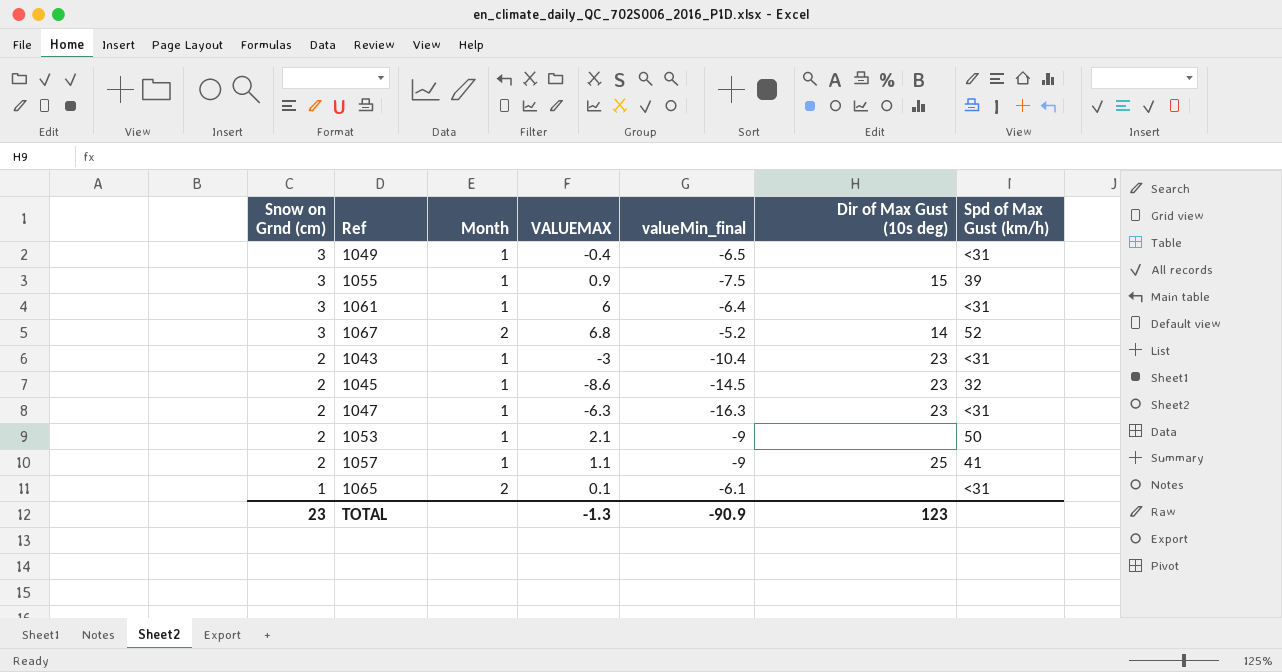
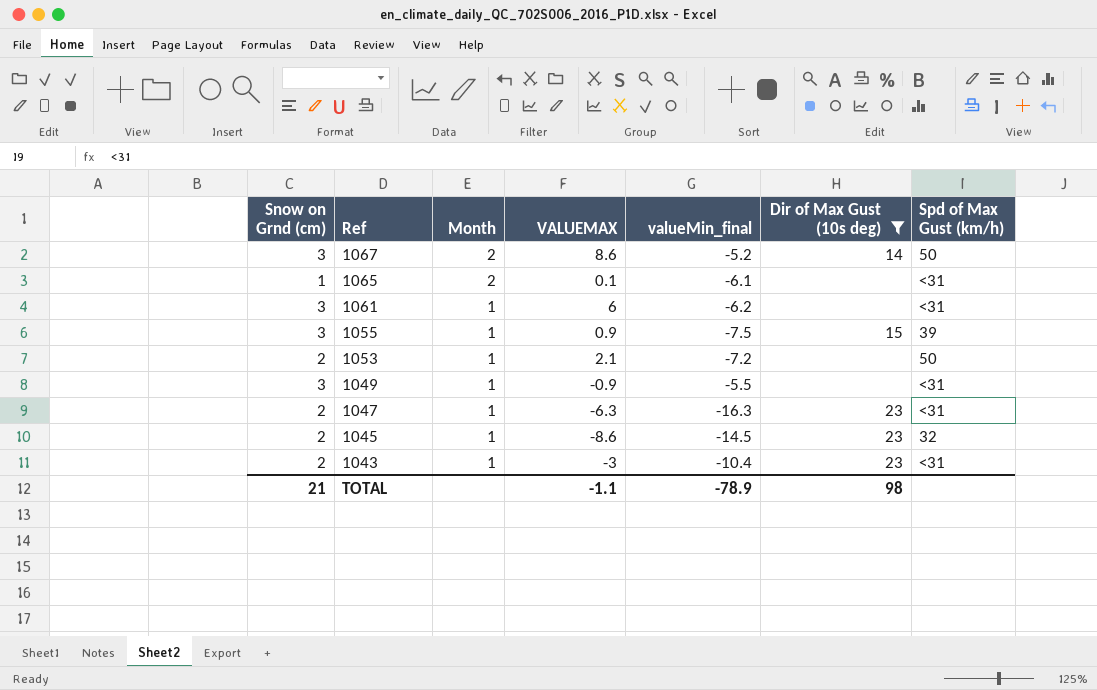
filter: none -> Dir of Max Gust (10s deg) != 25
row order: Snow on Grnd (cm) descending -> Ref descending
1067 | VALUEMAX: 6.8 -> 8.6
1067 | Spd of Max Gust (km/h): 52 -> 50
1061 | valueMin_final: -6.4 -> -6.2
1053 | valueMin_final: -9 -> -7.2
1049 | VALUEMAX: -0.4 -> -0.9
1049 | valueMin_final: -6.5 -> -5.5
TOTAL | Snow on Grnd (cm): 23 -> 21
TOTAL | VALUEMAX: -1.3 -> -1.1
TOTAL | valueMin_final: -90.9 -> -78.9
TOTAL | Dir of Max Gust (10s deg): 123 -> 98

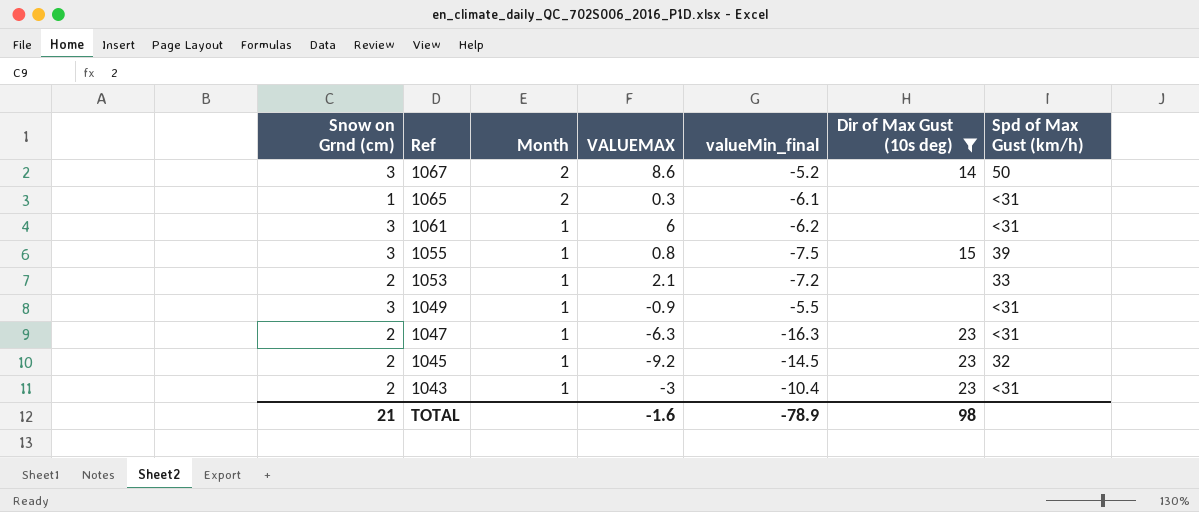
1065 | VALUEMAX: 0.1 -> 0.3
1055 | VALUEMAX: 0.9 -> 0.8
1053 | Spd of Max Gust (km/h): 50 -> 33
1045 | VALUEMAX: -8.6 -> -9.2
TOTAL | VALUEMAX: -1.1 -> -1.6

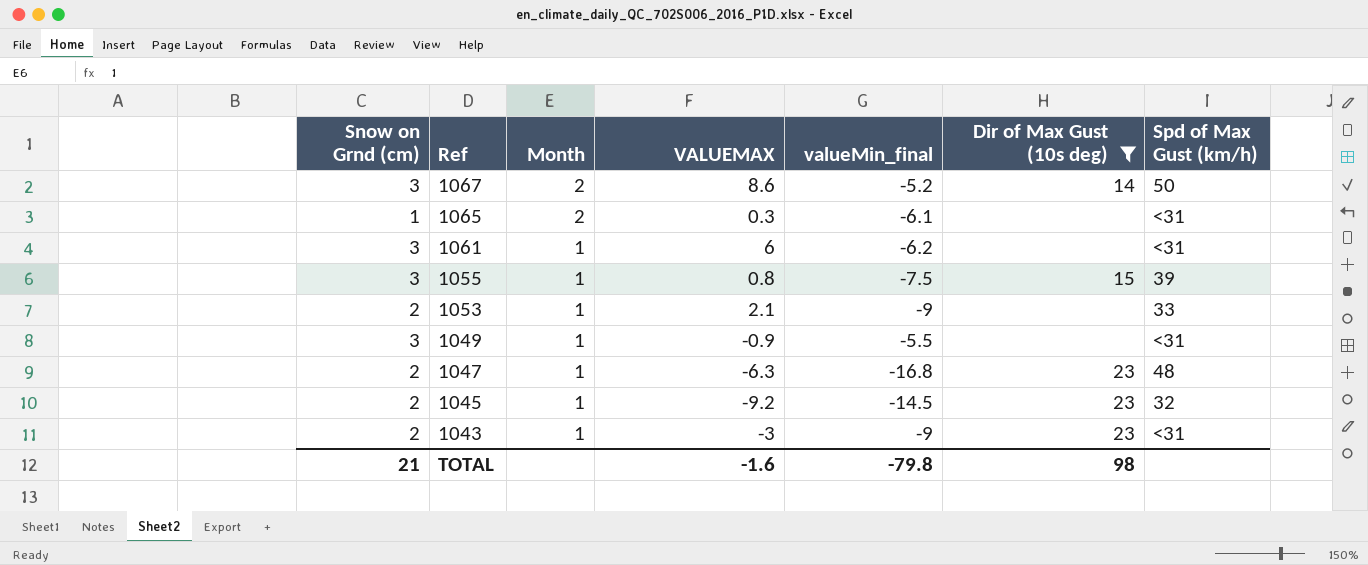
1053 | valueMin_final: -7.2 -> -9
1047 | valueMin_final: -16.3 -> -16.8
1047 | Spd of Max Gust (km/h): <31 -> 48
1043 | valueMin_final: -10.4 -> -9
TOTAL | valueMin_final: -78.9 -> -79.8

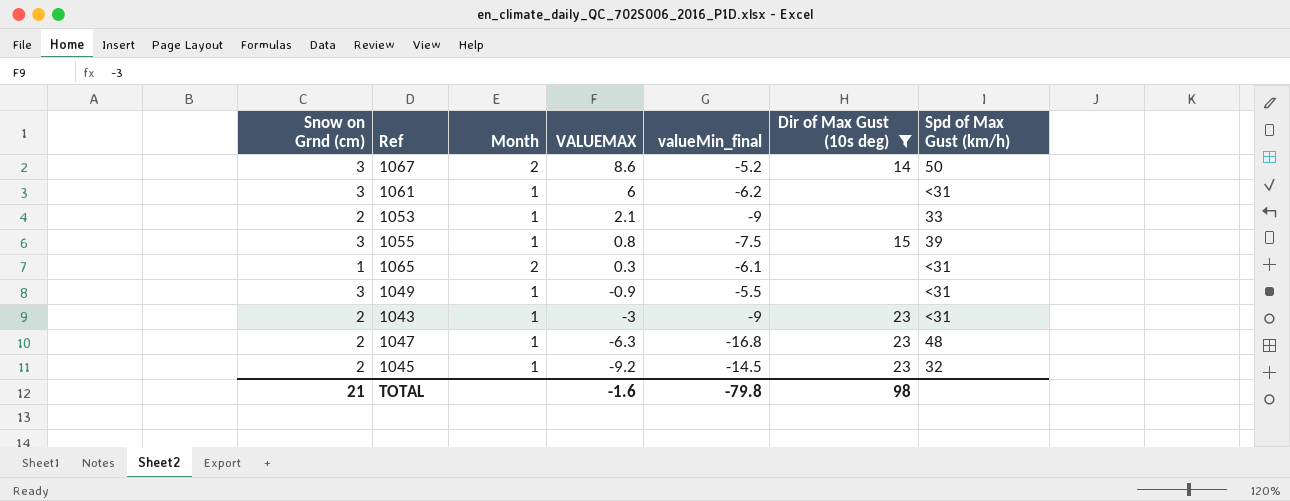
row order: Ref descending -> VALUEMAX descending

